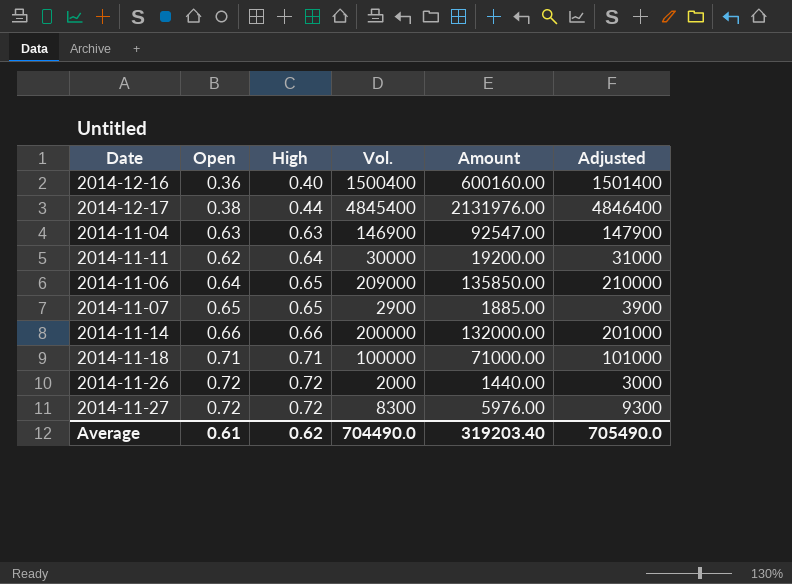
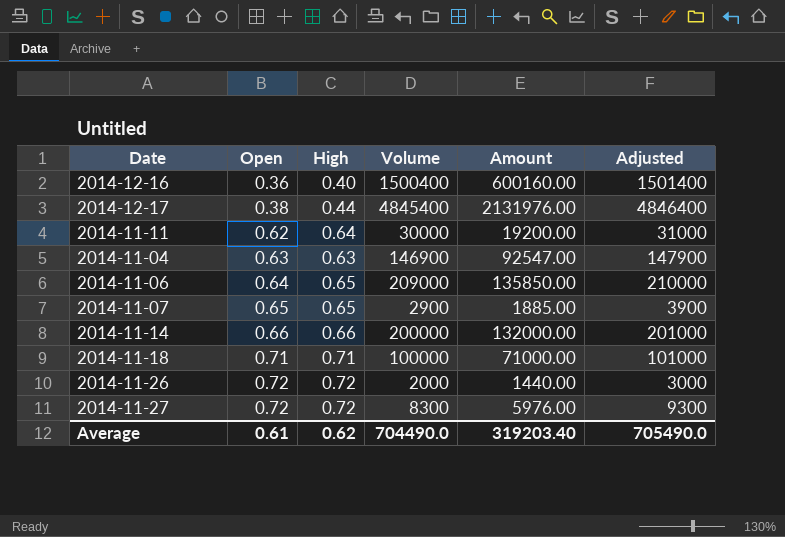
row order: High ascending -> Open ascending
column name: Vol. -> Volume

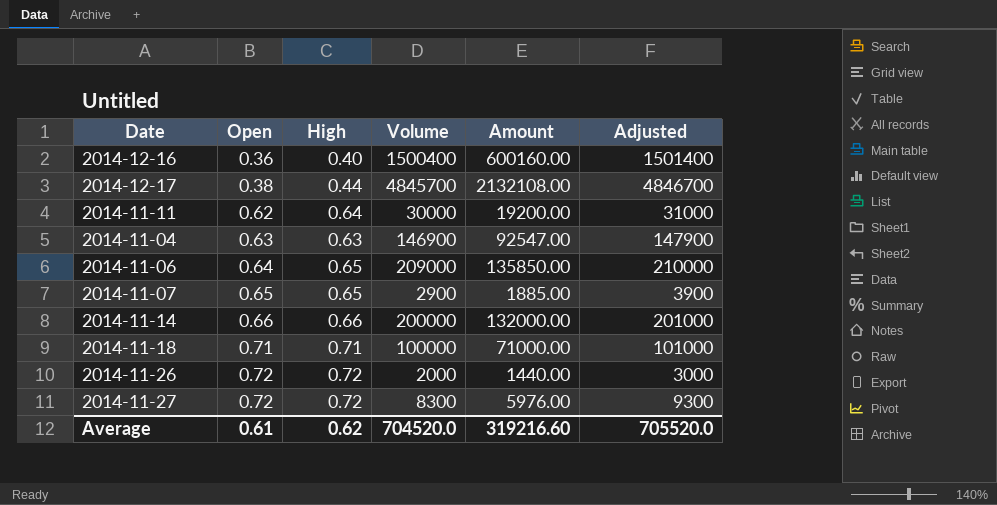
2014-12-17 | Volume: 4845400 -> 4845700
2014-12-17 | Amount: 2131976.00 -> 2132108.00
2014-12-17 | Adjusted: 4846400 -> 4846700
Average | Volume: 704490.0 -> 704520.0
Average | Amount: 319203.40 -> 319216.60
Average | Adjusted: 705490.0 -> 705520.0

